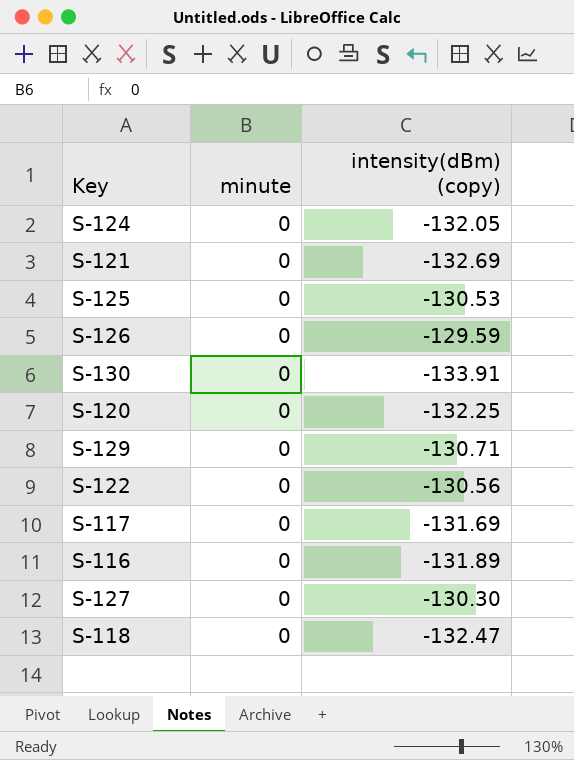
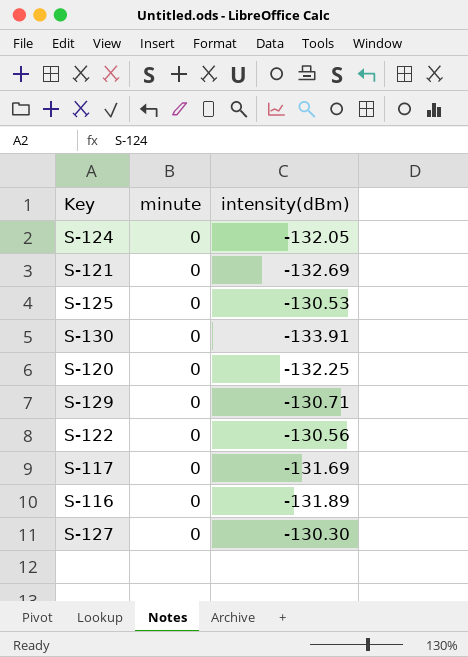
column name: intensity(dBm) (copy) -> intensity(dBm)
row S-126: 0 | -129.59 -> none
row S-118: 0 | -132.47 -> none

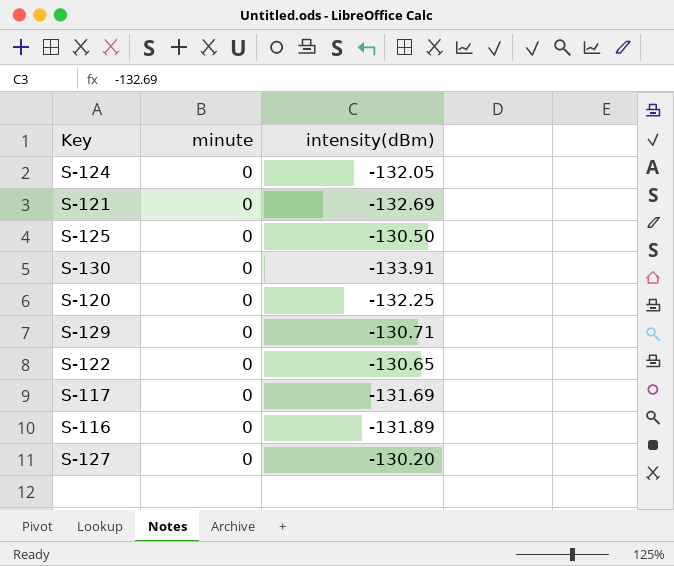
S-125 | intensity(dBm): -130.53 -> -130.50
S-122 | intensity(dBm): -130.56 -> -130.65
S-127 | intensity(dBm): -130.30 -> -130.20

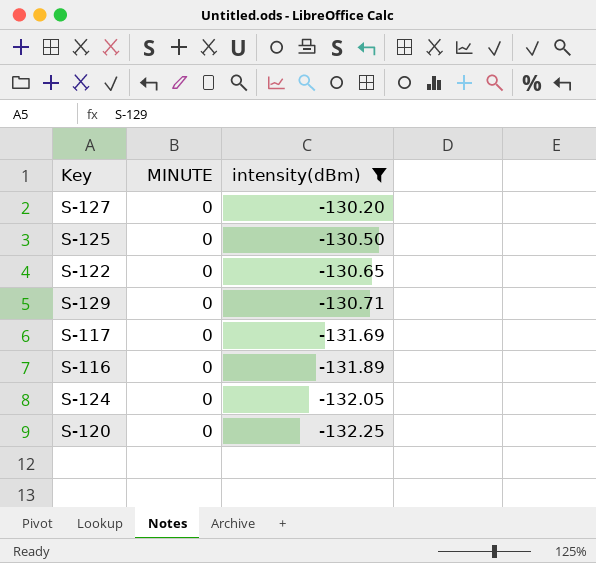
filter: none -> intensity(dBm) >= -132.25
row order: none -> intensity(dBm) descending
column name: minute -> MINUTE

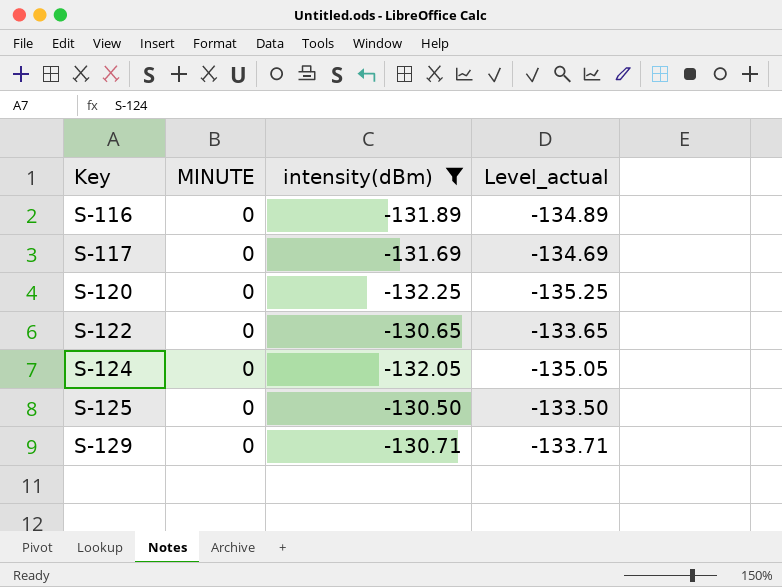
row order: intensity(dBm) descending -> Key ascending
column Level_actual | formula: none -> [intensity(dBm)] - 3
row S-127: 0 | -130.20 -> none

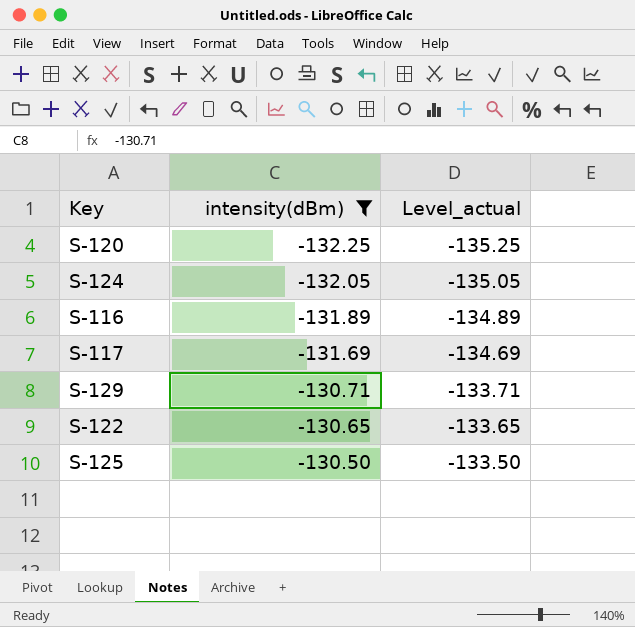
row order: Key ascending -> intensity(dBm) ascending
column MINUTE | position: 2 -> none

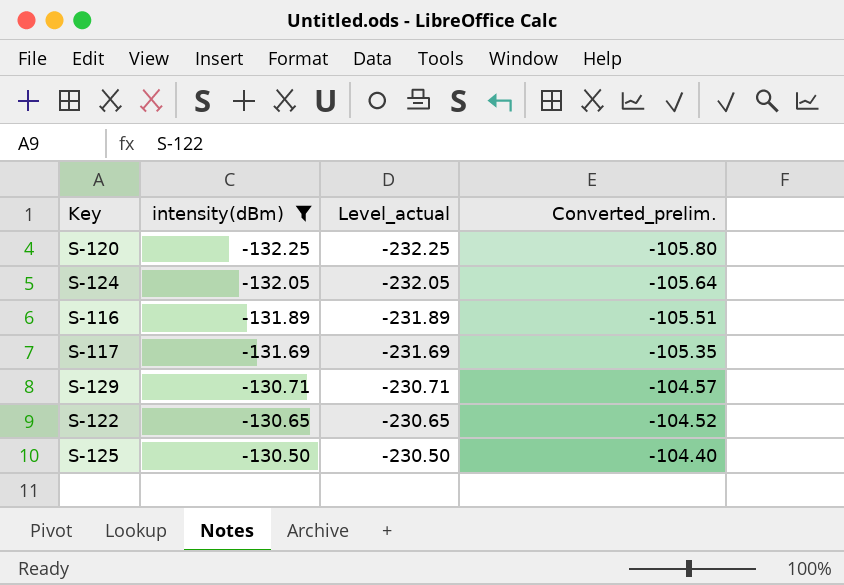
column Level_actual | formula: [intensity(dBm)] - 3 -> [intensity(dBm)] - 100
column Converted_prelim. | formula: none -> [intensity(dBm)] * 0.8

